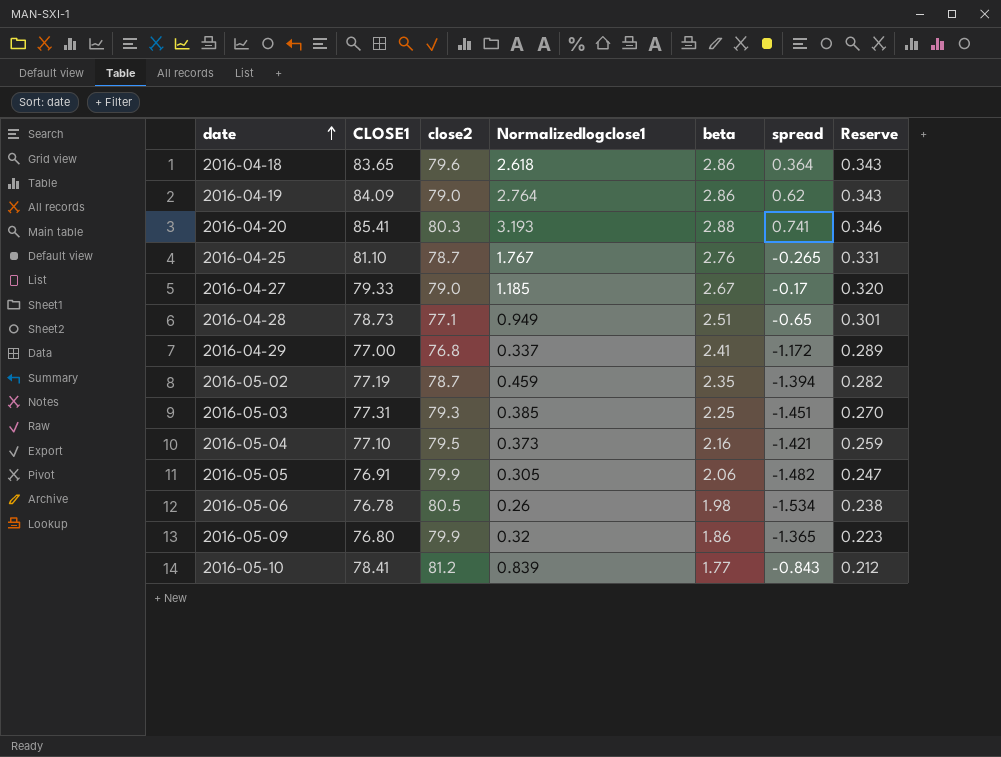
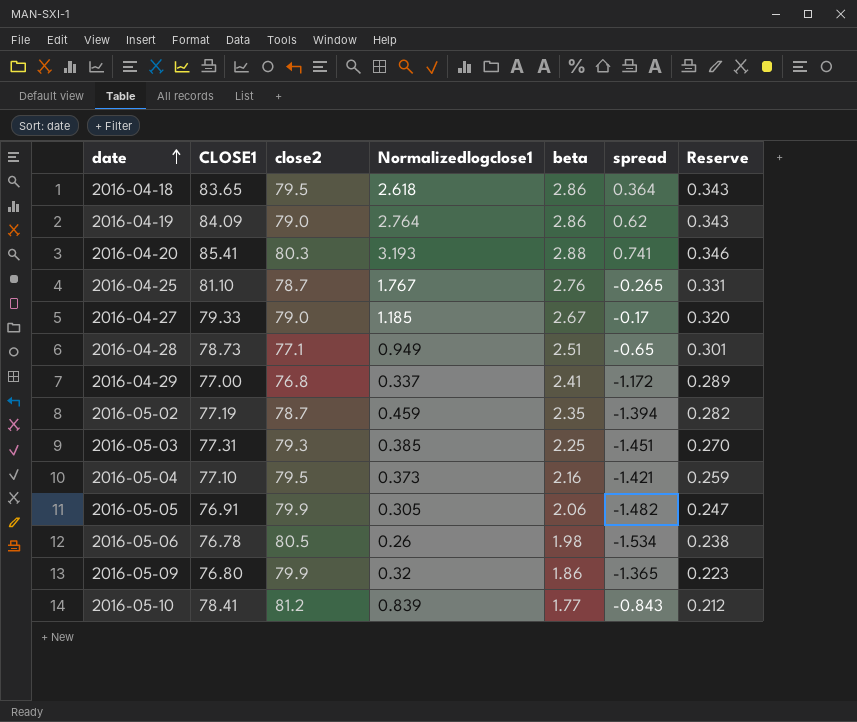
2016-04-18 | close2: 79.6 -> 79.5

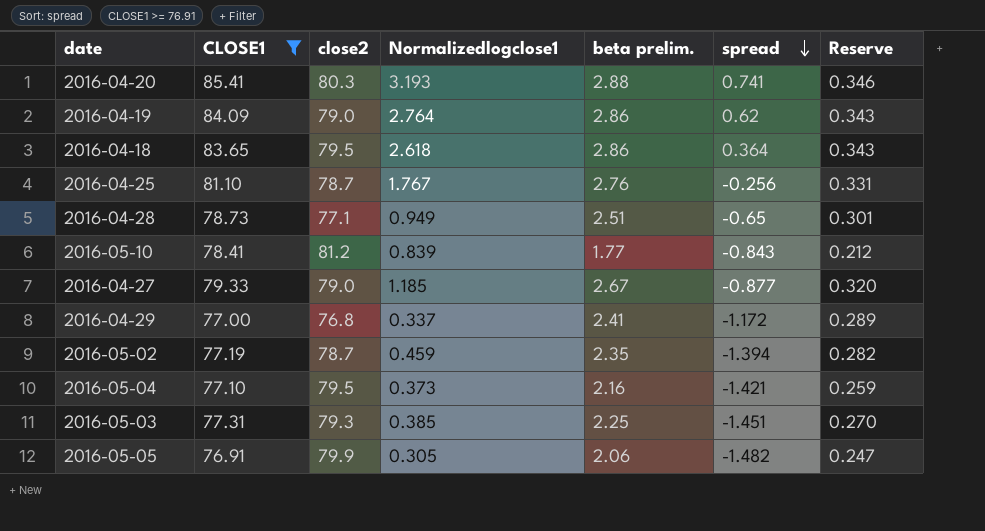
filter: none -> CLOSE1 >= 76.91
row order: date ascending -> spread descending
column name: beta -> beta prelim.
2016-04-25 | spread: -0.265 -> -0.256
2016-04-27 | spread: -0.17 -> -0.877

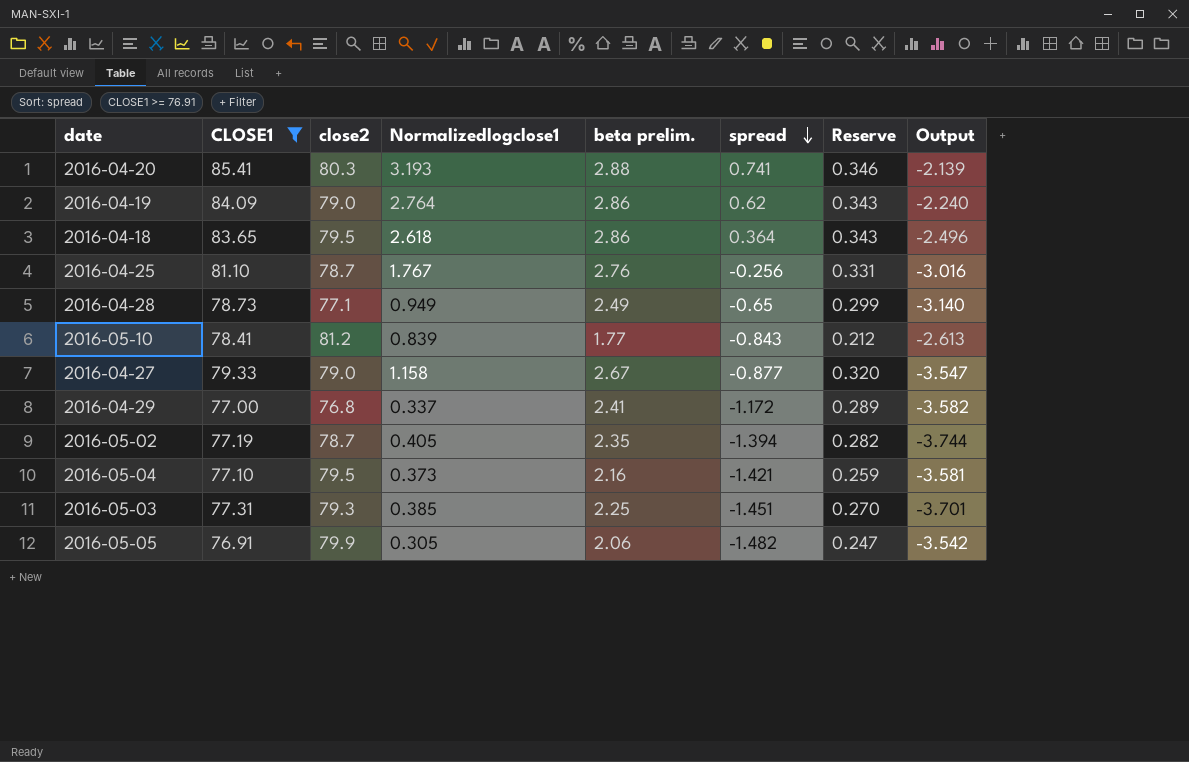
column Output | formula: none -> [spread] - [beta prelim.]
2016-04-28 | beta prelim.: 2.51 -> 2.49
2016-04-28 | Reserve: 0.301 -> 0.299
2016-04-27 | Normalizedlogclose1: 1.185 -> 1.158
2016-05-02 | Normalizedlogclose1: 0.459 -> 0.405

